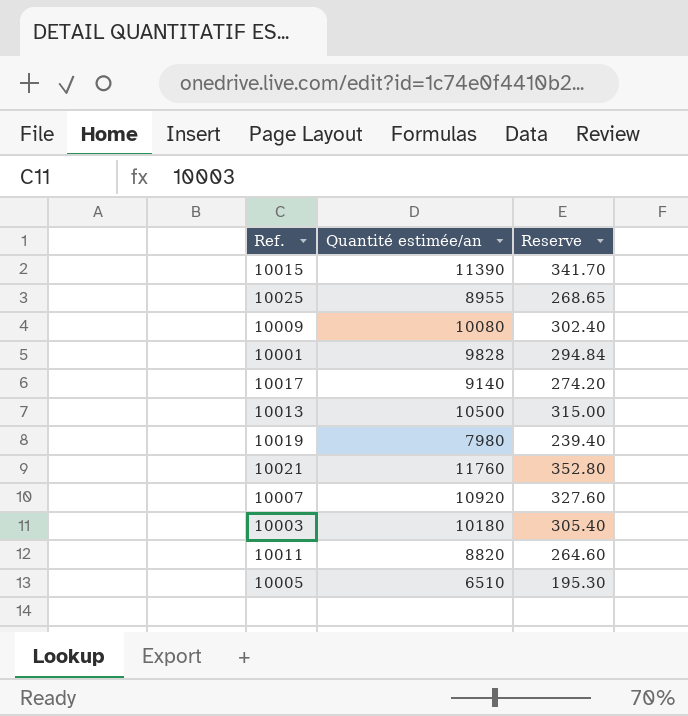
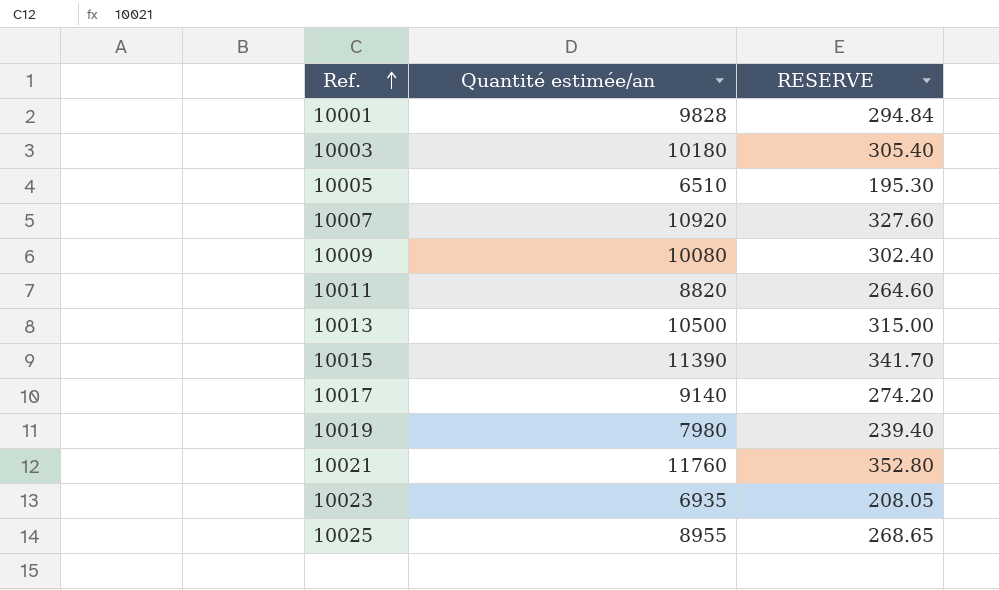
row order: none -> Ref. ascending
column name: Reserve -> RESERVE
row 10023: none -> 6935 | 208.05

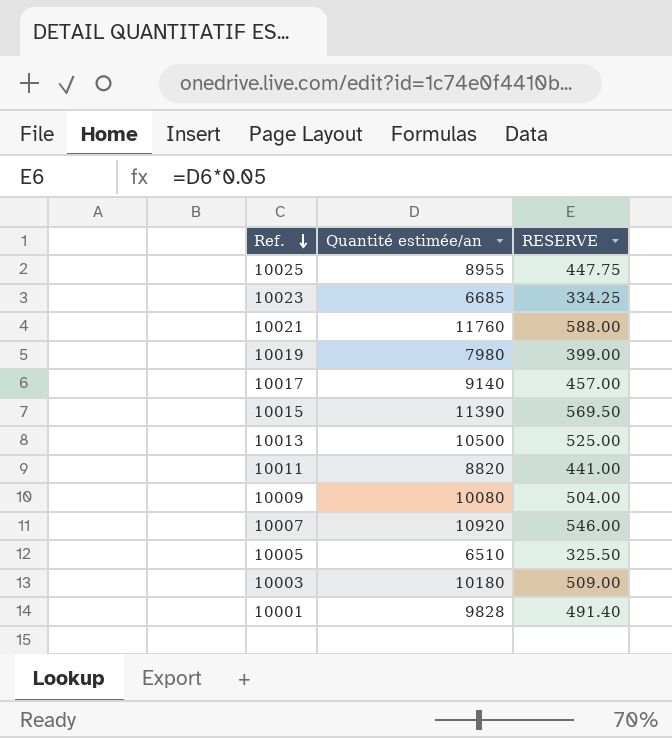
row order: Ref. ascending -> Ref. descending
column RESERVE | formula: [Quantité estimée/an] * 0.03 -> [Quantité estimée/an] * 0.05
10023 | Quantité estimée/an: 6935 -> 6685

